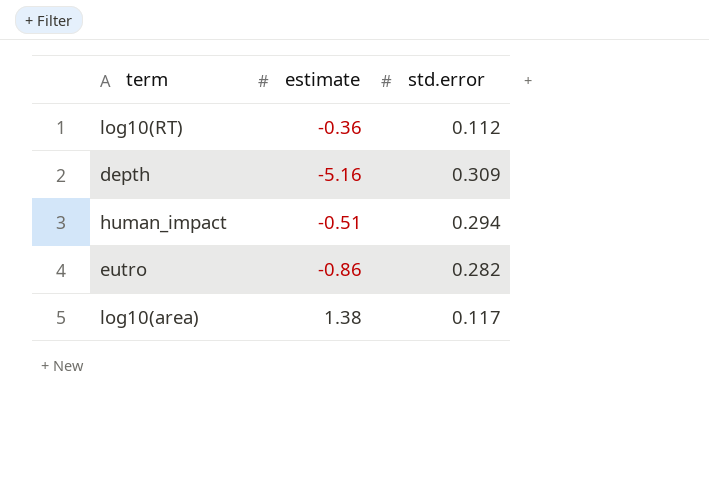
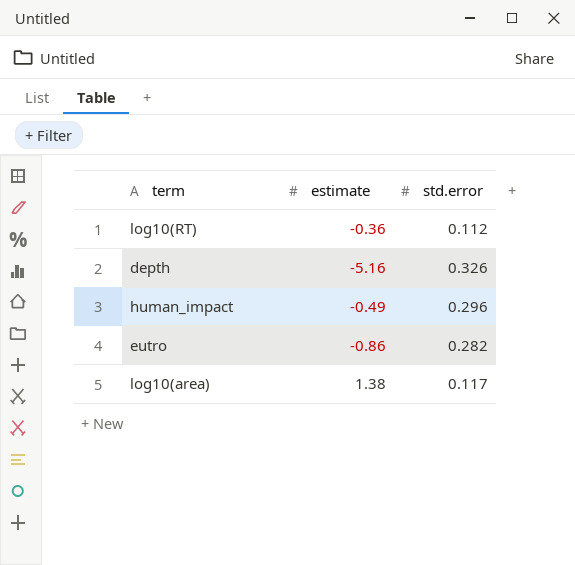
depth | std.error: 0.309 -> 0.326
human_impact | estimate: -0.51 -> -0.49
human_impact | std.error: 0.294 -> 0.296

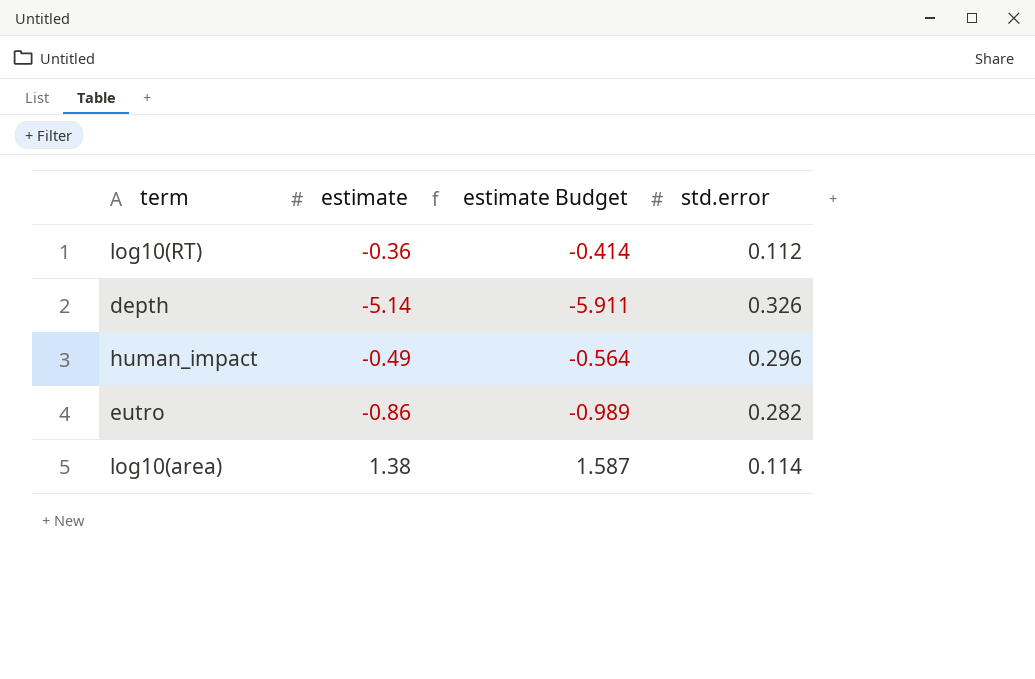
column estimate Budget | formula: none -> [estimate] * 1.15
depth | estimate: -5.16 -> -5.14
log10(area) | std.error: 0.117 -> 0.114

